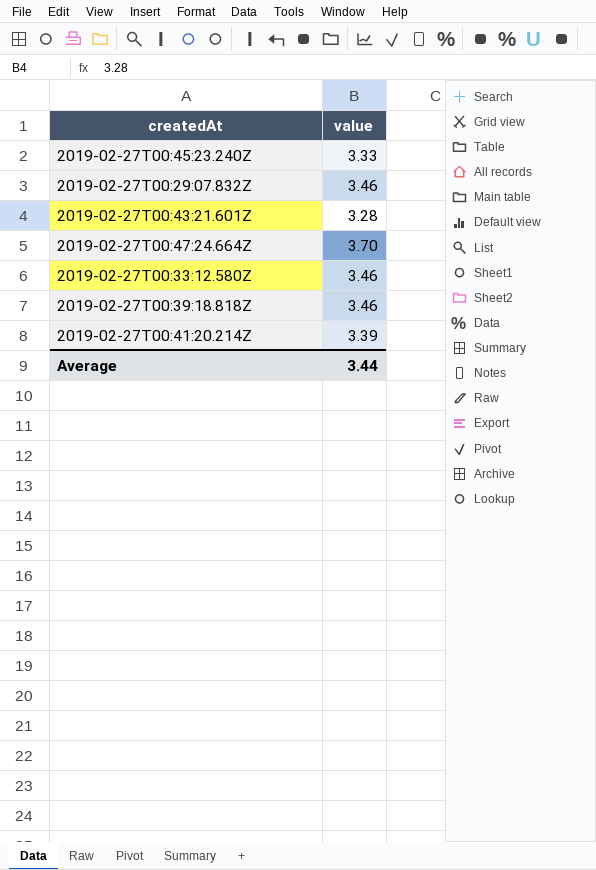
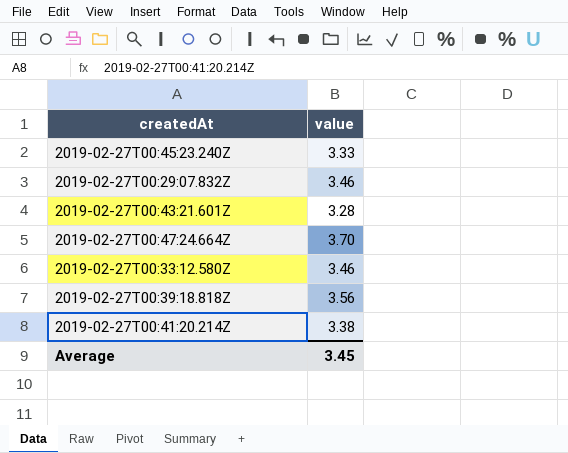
2019-02-27T00:39:18.818Z | value: 3.46 -> 3.56
2019-02-27T00:41:20.214Z | value: 3.39 -> 3.38
Average | value: 3.44 -> 3.45

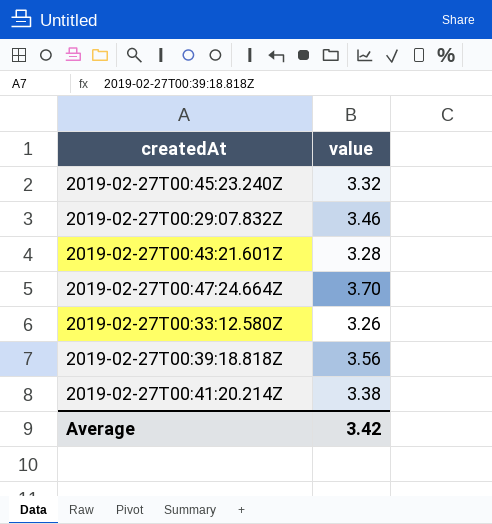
2019-02-27T00:45:23.240Z | value: 3.33 -> 3.32
2019-02-27T00:33:12.580Z | value: 3.46 -> 3.26
Average | value: 3.45 -> 3.42

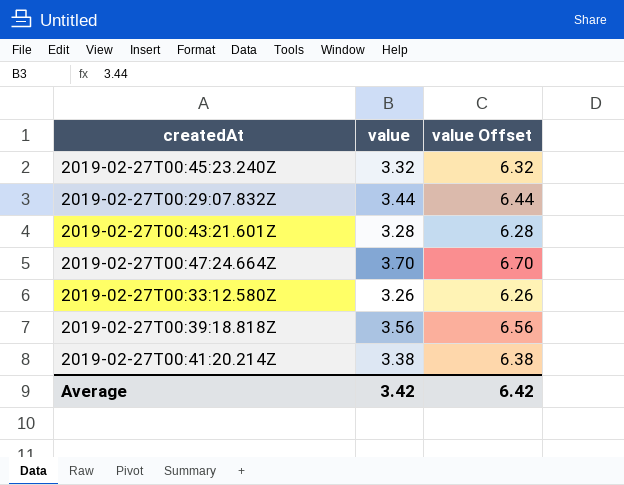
column value Offset | formula: none -> [value] + 3
2019-02-27T00:29:07.832Z | value: 3.46 -> 3.44

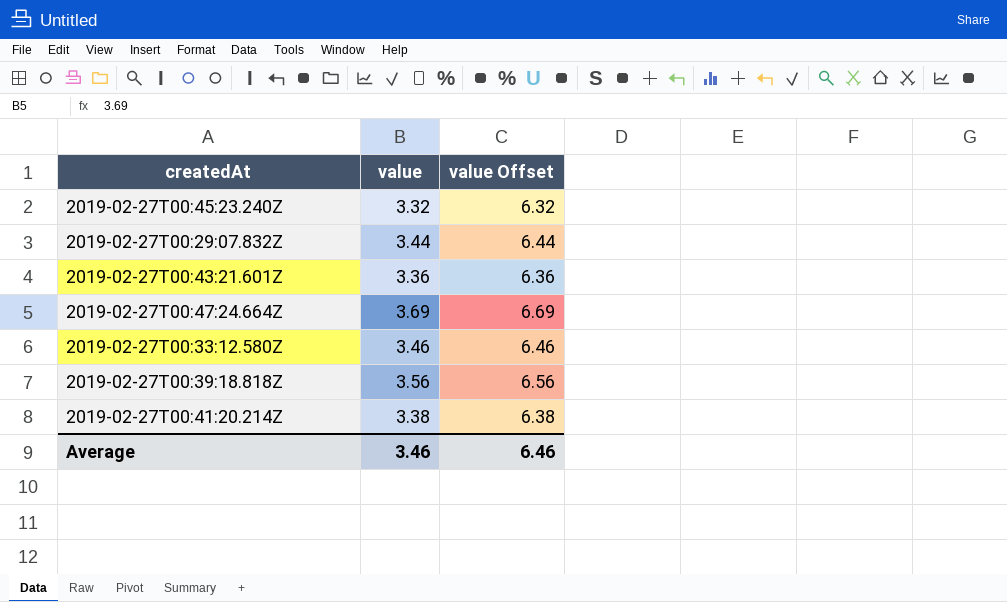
2019-02-27T00:43:21.601Z | value: 3.28 -> 3.36
2019-02-27T00:43:21.601Z | value Offset: 6.28 -> 6.36
2019-02-27T00:47:24.664Z | value: 3.70 -> 3.69
2019-02-27T00:47:24.664Z | value Offset: 6.70 -> 6.69
2019-02-27T00:33:12.580Z | value: 3.26 -> 3.46
2019-02-27T00:33:12.580Z | value Offset: 6.26 -> 6.46
Average | value: 3.42 -> 3.46
Average | value Offset: 6.42 -> 6.46

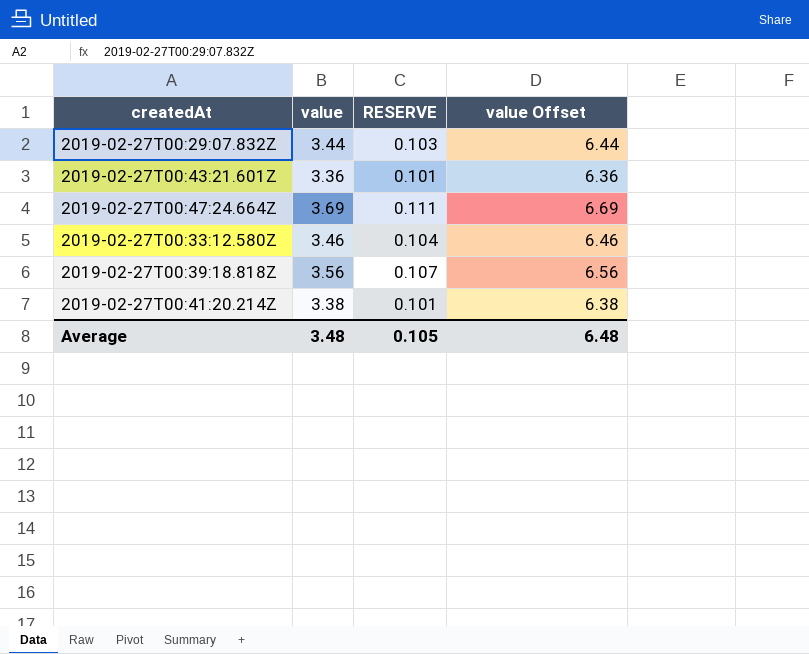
column RESERVE | formula: none -> [value] * 0.03
row 2019-02-27T00:45:23.240Z: 3.32 | 6.32 -> none
Average | value: 3.46 -> 3.48
Average | value Offset: 6.46 -> 6.48

